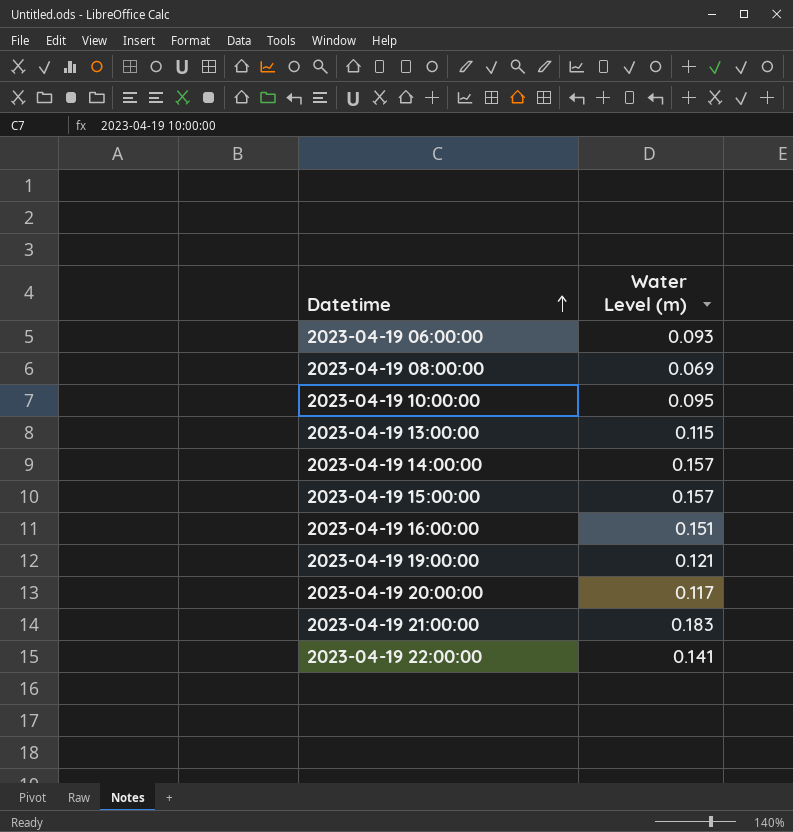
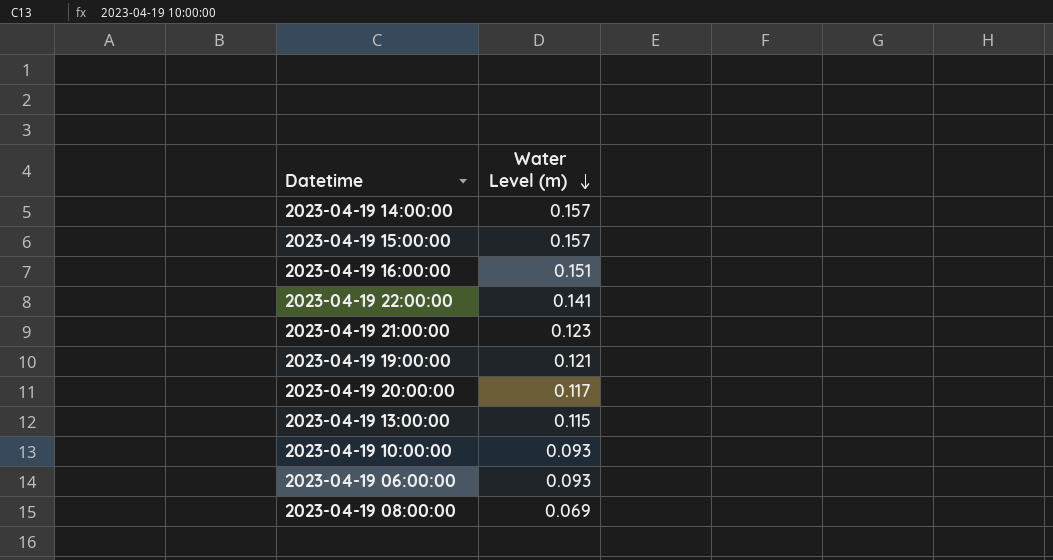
row order: Datetime ascending -> Water Level (m) descending
2023-04-19 21:00:00 | Water Level (m): 0.183 -> 0.123
2023-04-19 10:00:00 | Water Level (m): 0.095 -> 0.093

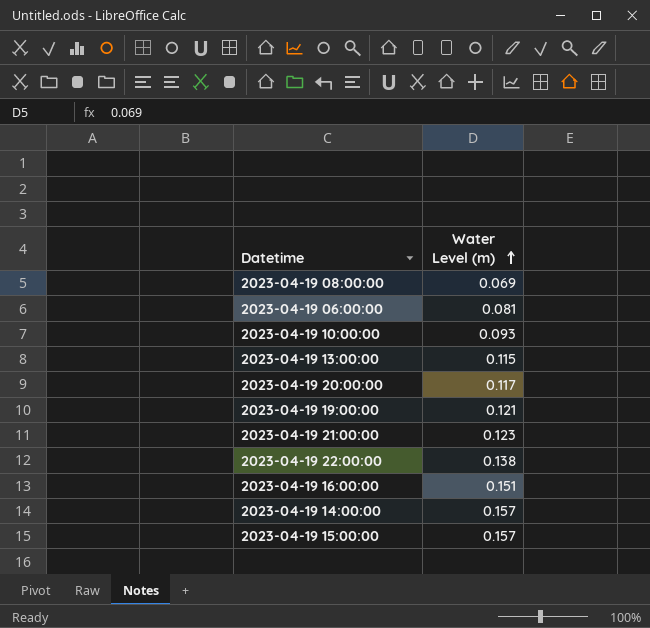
row order: Water Level (m) descending -> Water Level (m) ascending
2023-04-19 06:00:00 | Water Level (m): 0.093 -> 0.081
2023-04-19 22:00:00 | Water Level (m): 0.141 -> 0.138

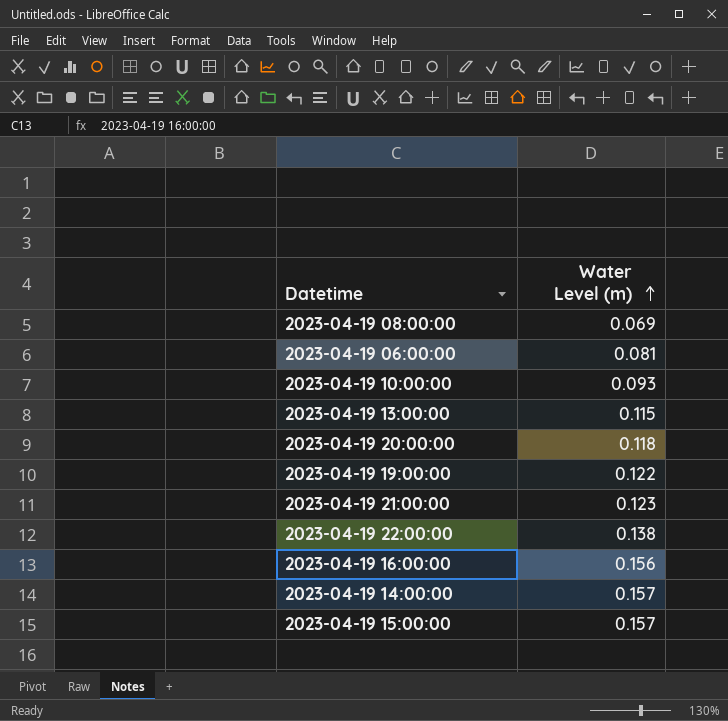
2023-04-19 20:00:00 | Water Level (m): 0.117 -> 0.118
2023-04-19 19:00:00 | Water Level (m): 0.121 -> 0.122
2023-04-19 16:00:00 | Water Level (m): 0.151 -> 0.156

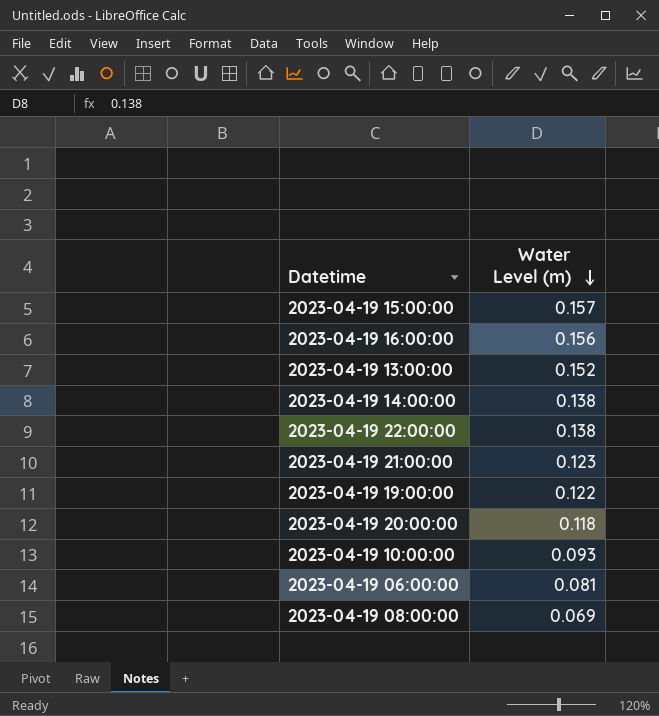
row order: Water Level (m) ascending -> Water Level (m) descending
2023-04-19 13:00:00 | Water Level (m): 0.115 -> 0.152
2023-04-19 14:00:00 | Water Level (m): 0.157 -> 0.138

